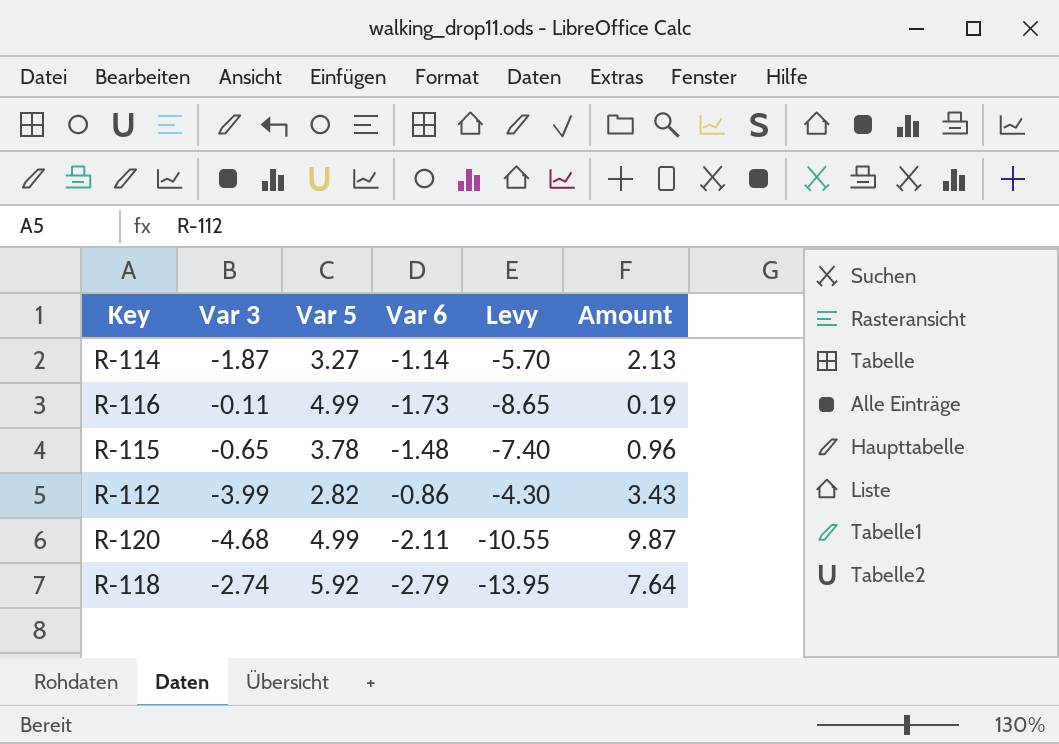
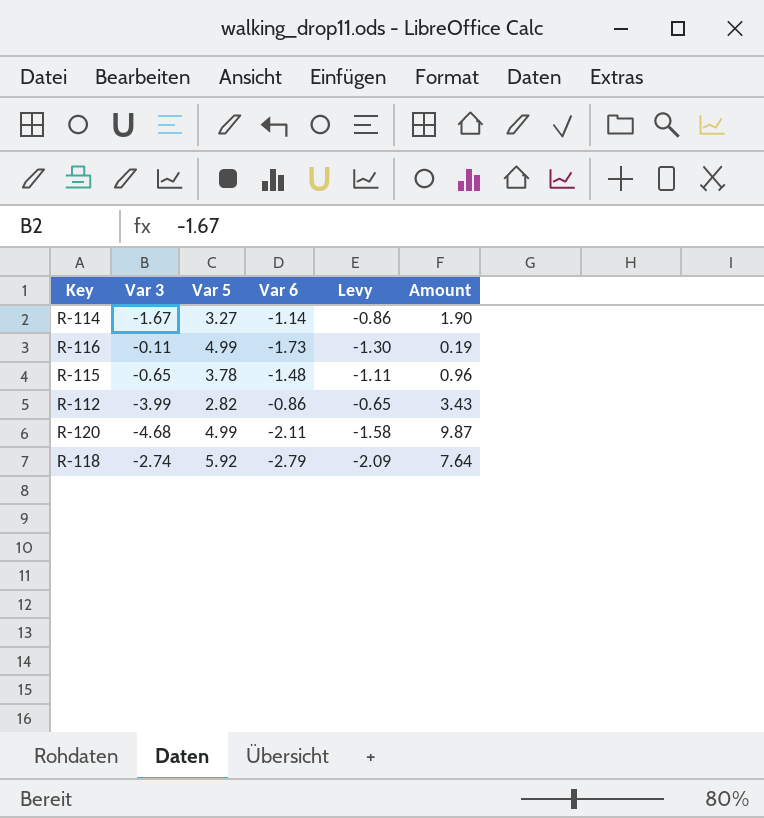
column Levy | formula: [Var 6] * 5 -> [Var 6] * 0.75
R-114 | Var 3: -1.87 -> -1.67
R-114 | Amount: 2.13 -> 1.90

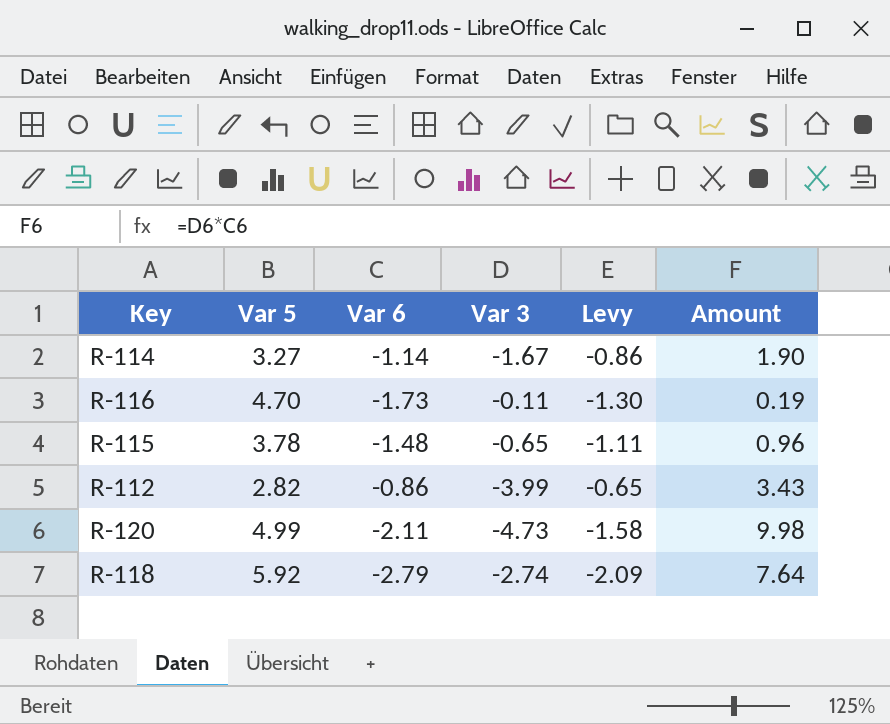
column Var 3 | position: 2 -> 4
R-116 | Var 5: 4.99 -> 4.70
R-120 | Var 3: -4.68 -> -4.73
R-120 | Amount: 9.87 -> 9.98

